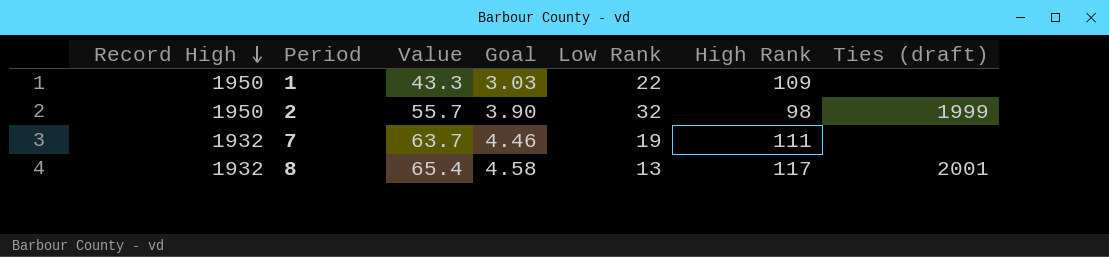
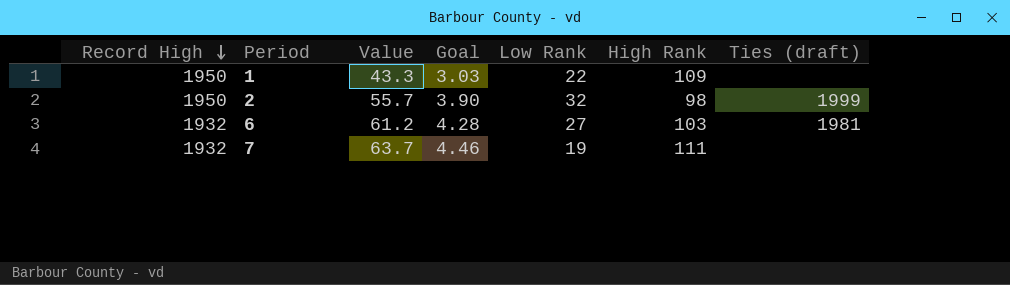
row 8: 1932 | 65.4 | 4.58 | 13 | 117 | 2001 -> none
row 6: none -> 1932 | 61.2 | 4.28 | 27 | 103 | 1981

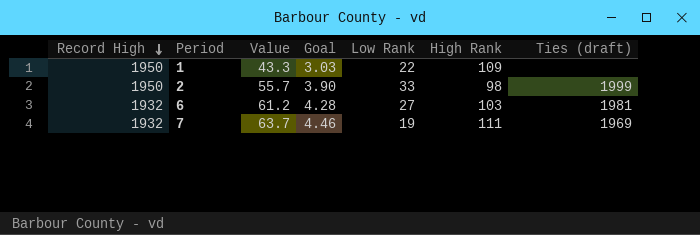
2 | Low Rank: 32 -> 33
7 | Ties (draft): none -> 1969

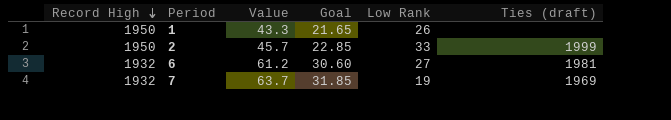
column High Rank | position: 6 -> none
column Goal | formula: [Value] * 0.07 -> [Value] * 0.5
1 | Low Rank: 22 -> 26
2 | Value: 55.7 -> 45.7

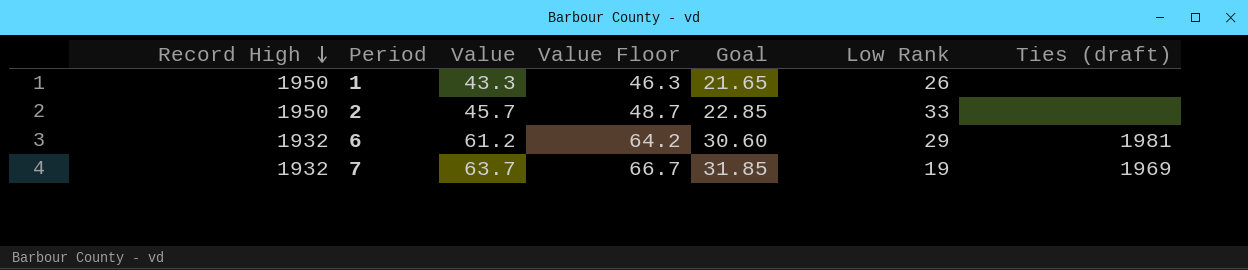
column Value Floor | formula: none -> [Value] + 3
2 | Ties (draft): 1999 -> none
6 | Low Rank: 27 -> 29

